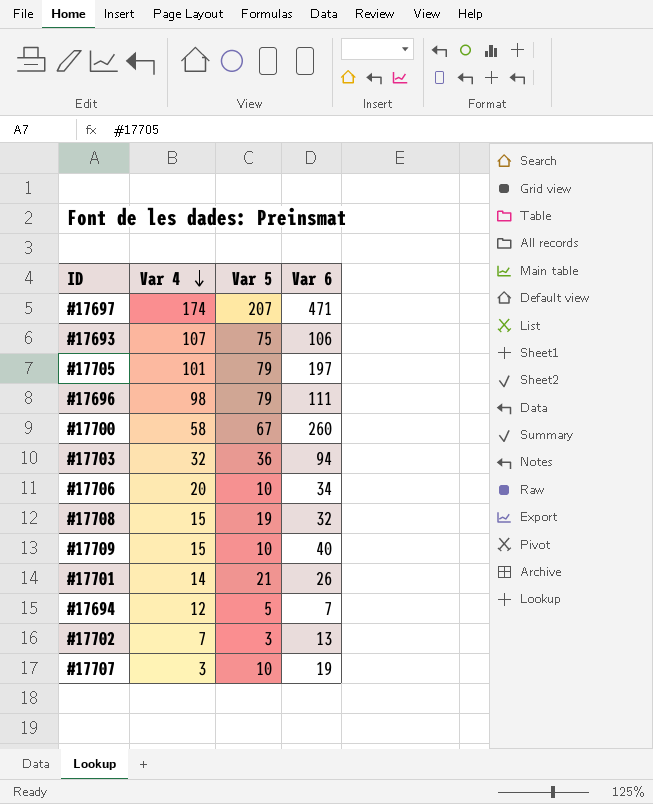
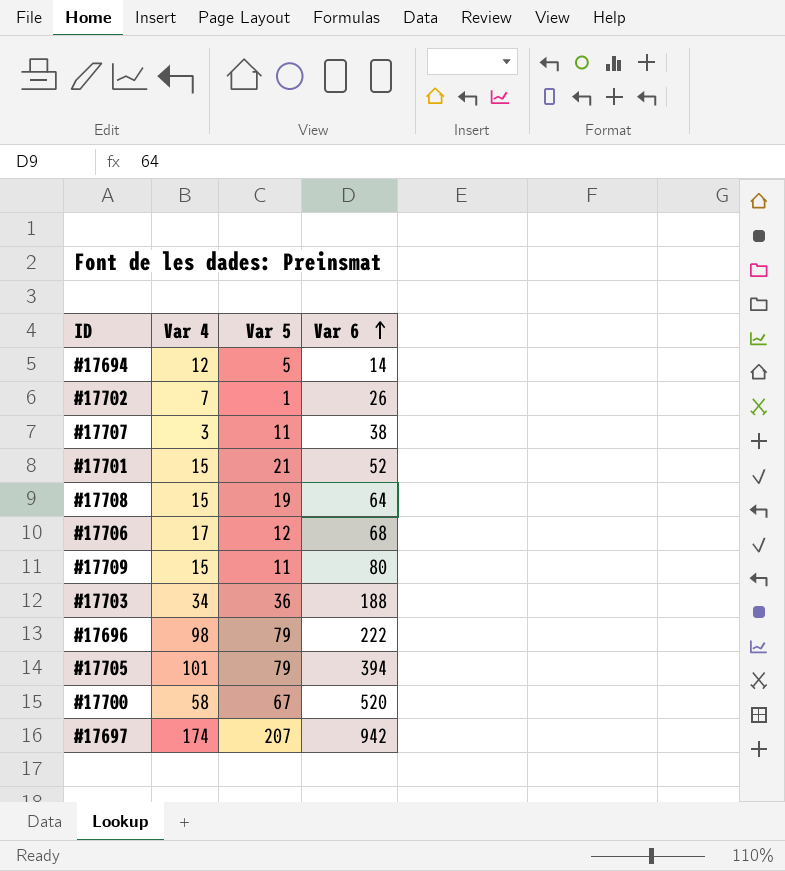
row order: Var 4 descending -> Var 6 ascending
row #17693: 107 | 75 | 106 -> none
#17694 | Var 6: 7 -> 14
#17702 | Var 5: 3 -> 1
#17702 | Var 6: 13 -> 26
#17707 | Var 5: 10 -> 11
#17707 | Var 6: 19 -> 38
#17701 | Var 4: 14 -> 15
#17701 | Var 6: 26 -> 52
#17708 | Var 6: 32 -> 64
#17706 | Var 4: 20 -> 17
#17706 | Var 5: 10 -> 12
#17706 | Var 6: 34 -> 68
#17709 | Var 5: 10 -> 11
#17709 | Var 6: 40 -> 80
#17703 | Var 4: 32 -> 34
#17703 | Var 6: 94 -> 188
#17696 | Var 6: 111 -> 222
#17705 | Var 6: 197 -> 394
#17700 | Var 6: 260 -> 520
#17697 | Var 6: 471 -> 942

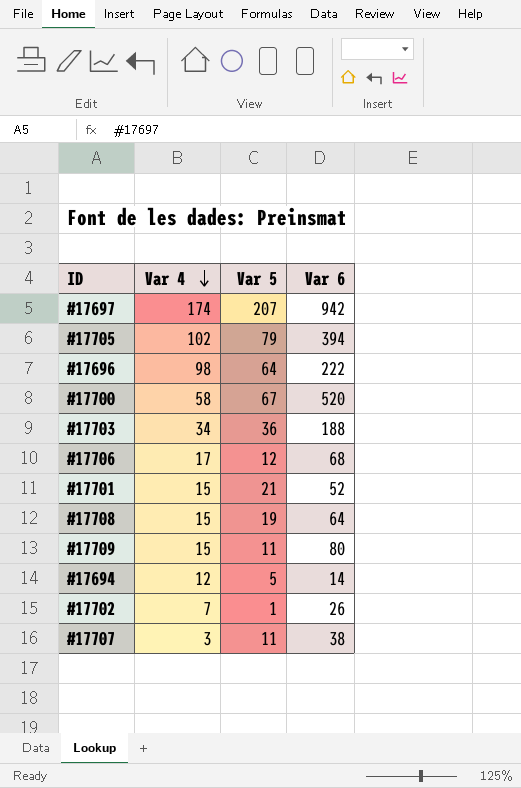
row order: Var 6 ascending -> Var 4 descending
#17705 | Var 4: 101 -> 102
#17696 | Var 5: 79 -> 64

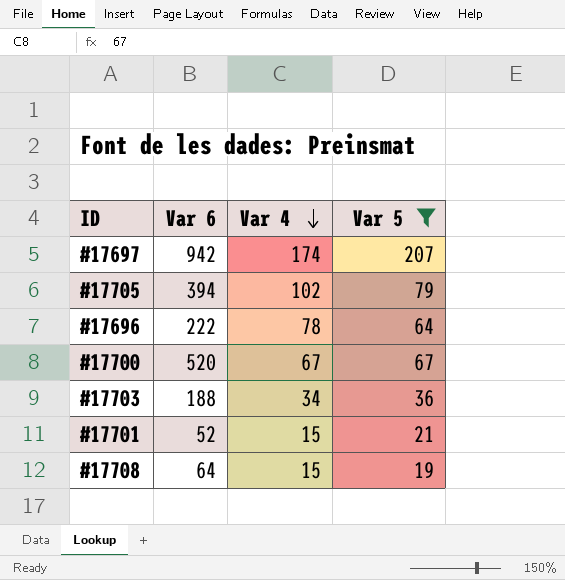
filter: none -> Var 5 >= 19
column Var 6 | position: 4 -> 2
#17696 | Var 4: 98 -> 78
#17700 | Var 4: 58 -> 67

